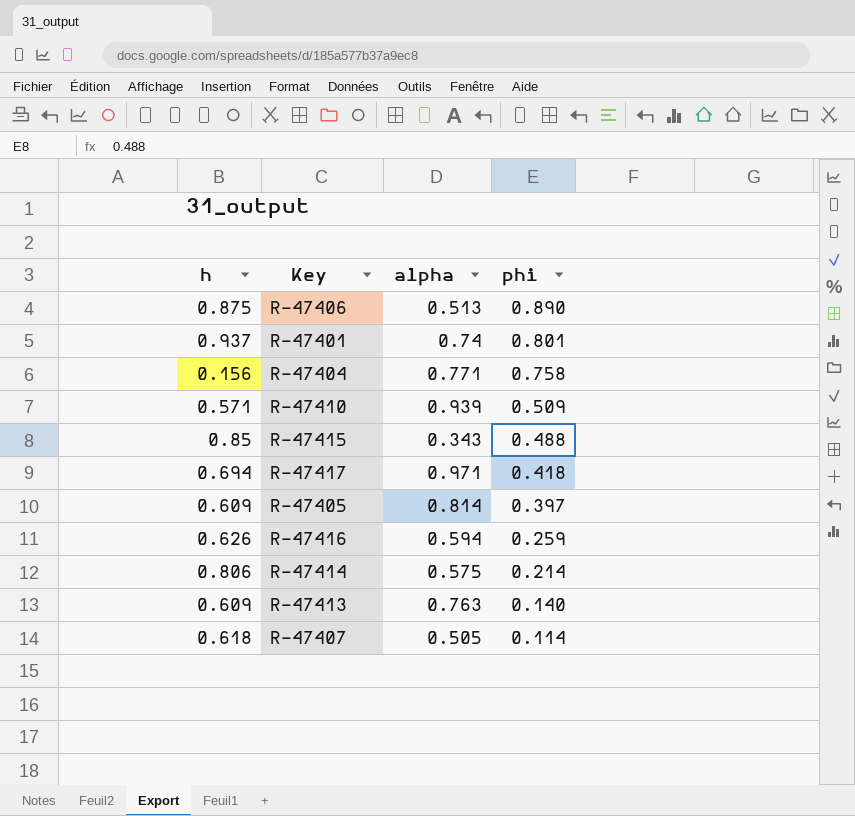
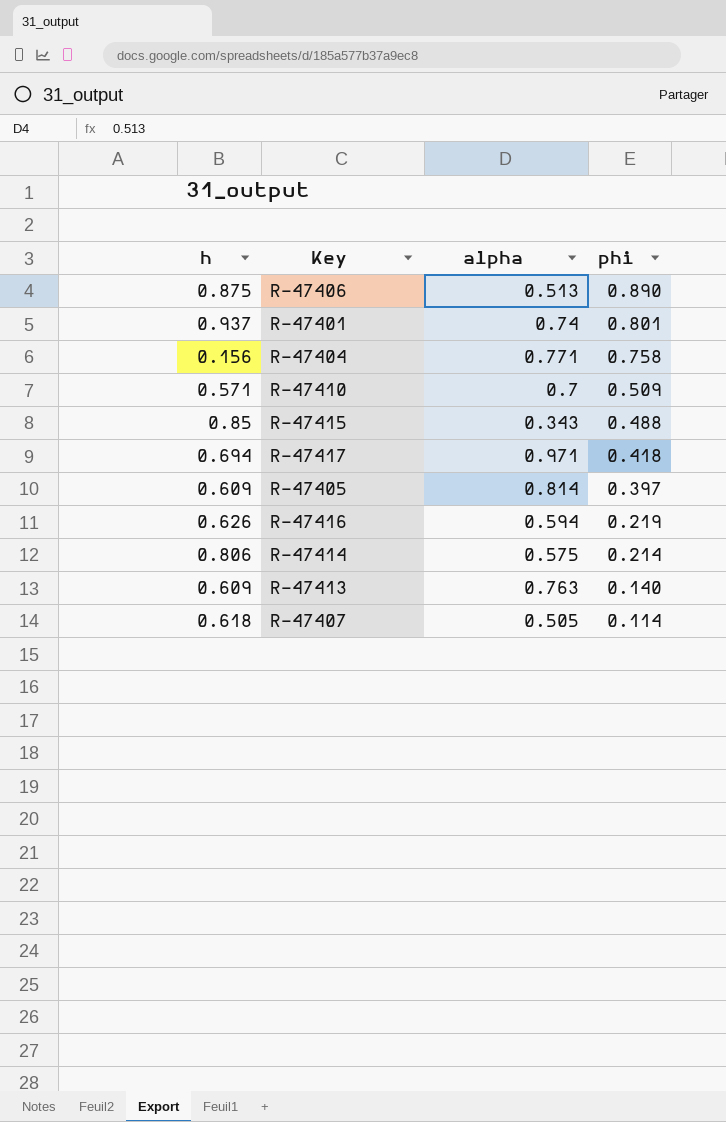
R-47410 | alpha: 0.939 -> 0.7
R-47416 | phi: 0.259 -> 0.219

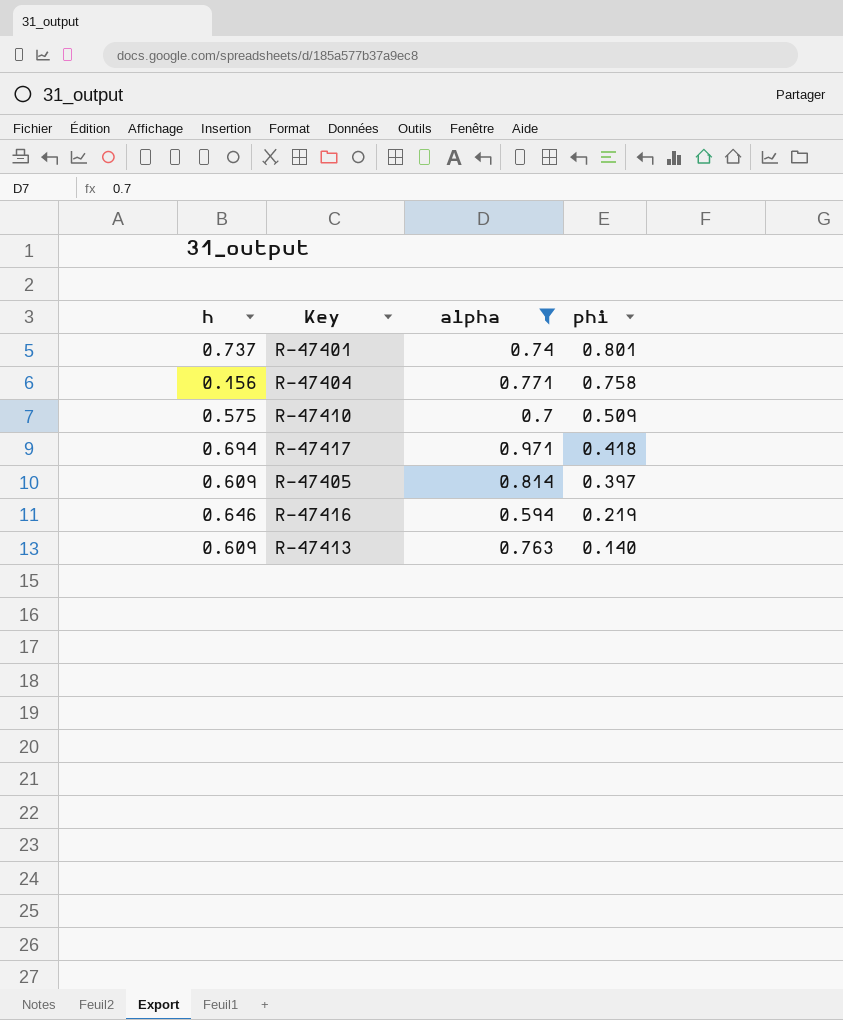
filter: none -> alpha >= 0.594
R-47401 | h: 0.937 -> 0.737
R-47410 | h: 0.571 -> 0.575
R-47416 | h: 0.626 -> 0.646

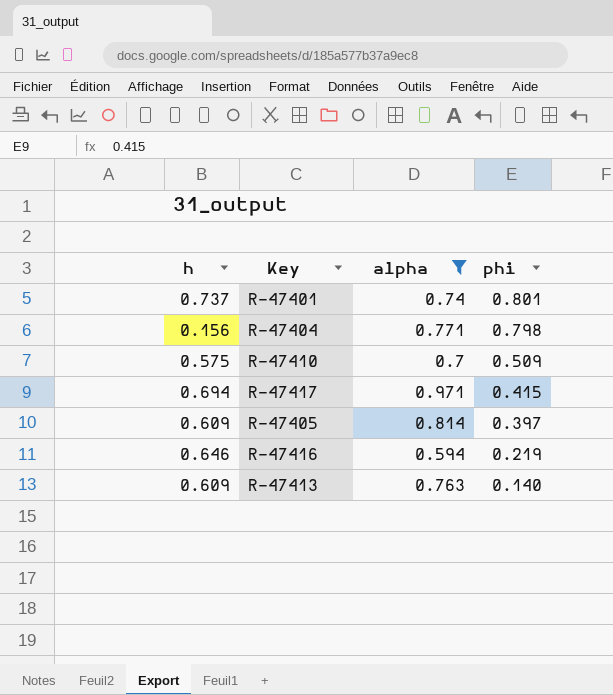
R-47404 | phi: 0.758 -> 0.798
R-47417 | phi: 0.418 -> 0.415

